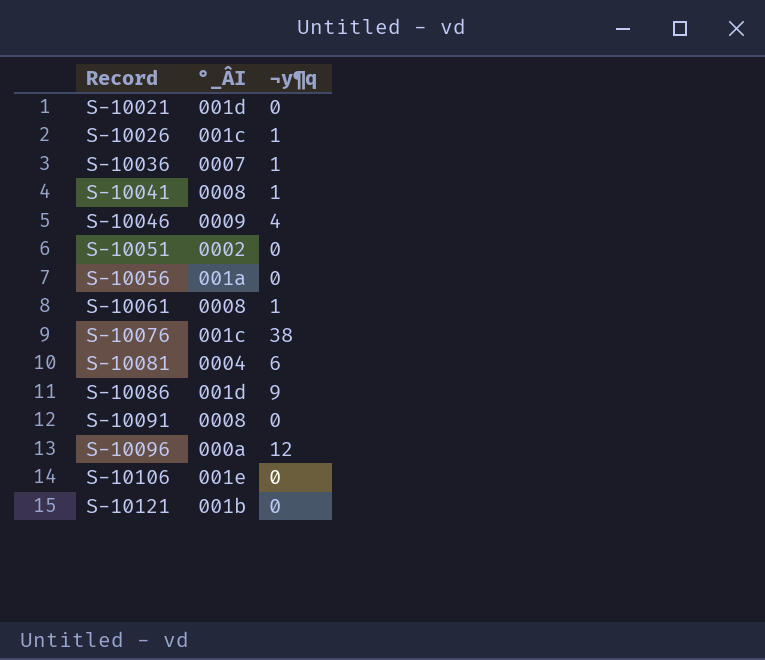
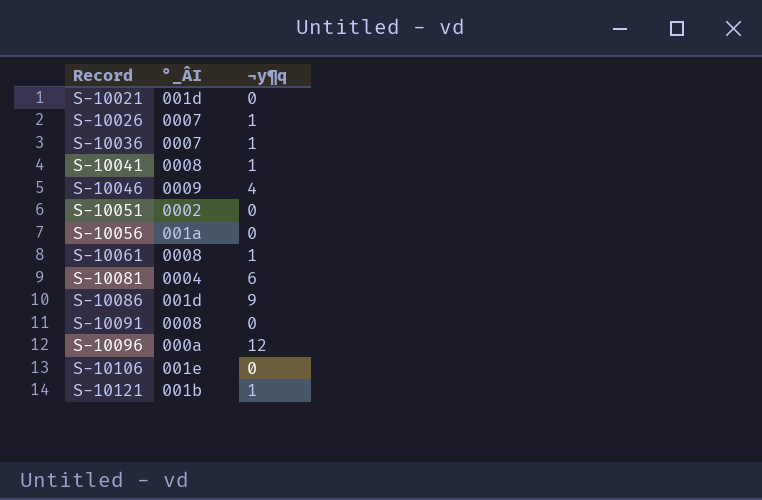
row S-10076: 001c | 38 -> none
S-10026 | °_ÂI: 001c -> 0007
S-10121 | ¬y¶q: 0 -> 1

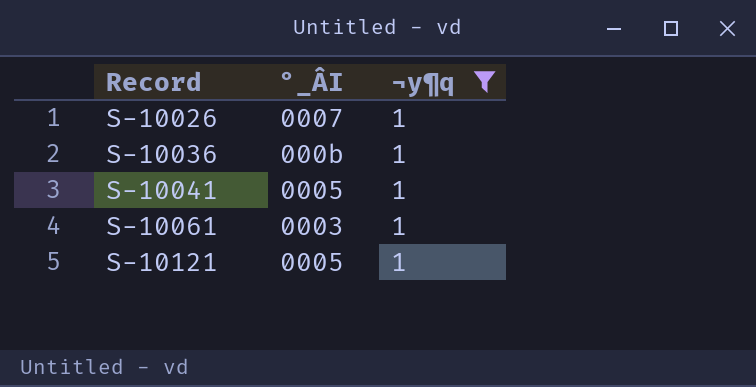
filter: none -> ¬y¶q = 1
S-10036 | °_ÂI: 0007 -> 000b
S-10041 | °_ÂI: 0008 -> 0005
S-10061 | °_ÂI: 0008 -> 0003
S-10121 | °_ÂI: 001b -> 0005

